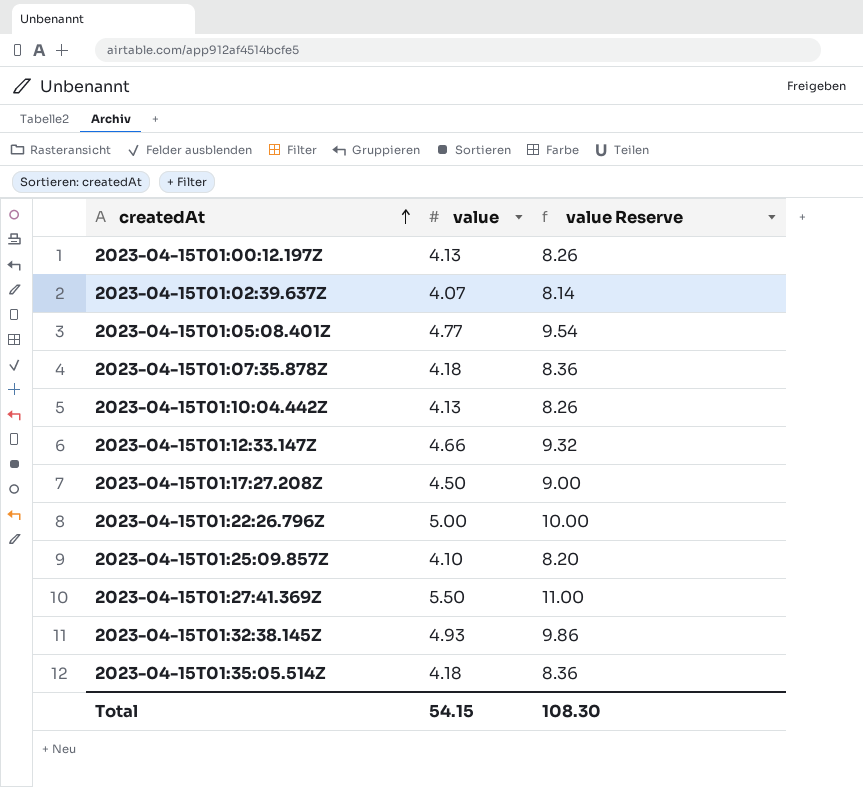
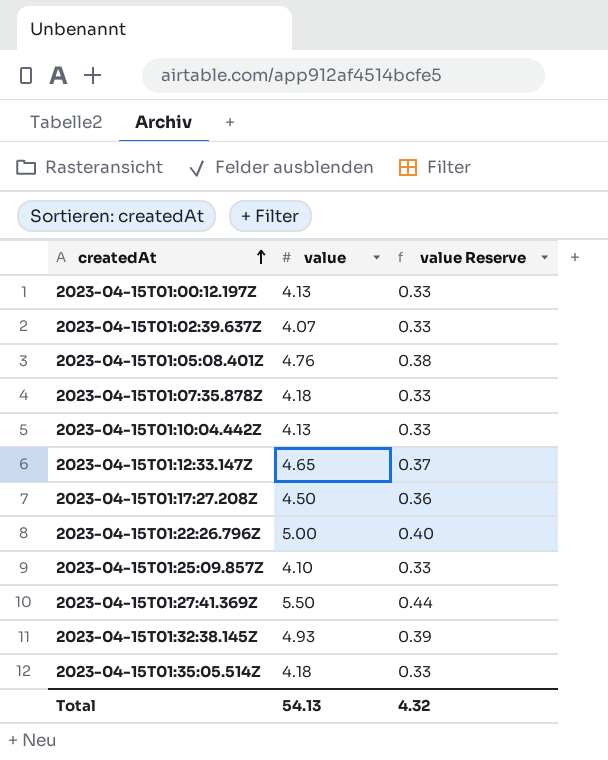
column value Reserve | formula: [value] * 2 -> [value] * 0.08
2023-04-15T01:05:08.401Z | value: 4.77 -> 4.76
2023-04-15T01:12:33.147Z | value: 4.66 -> 4.65
Total | value: 54.15 -> 54.13
Total | value Reserve: 108.30 -> 4.32

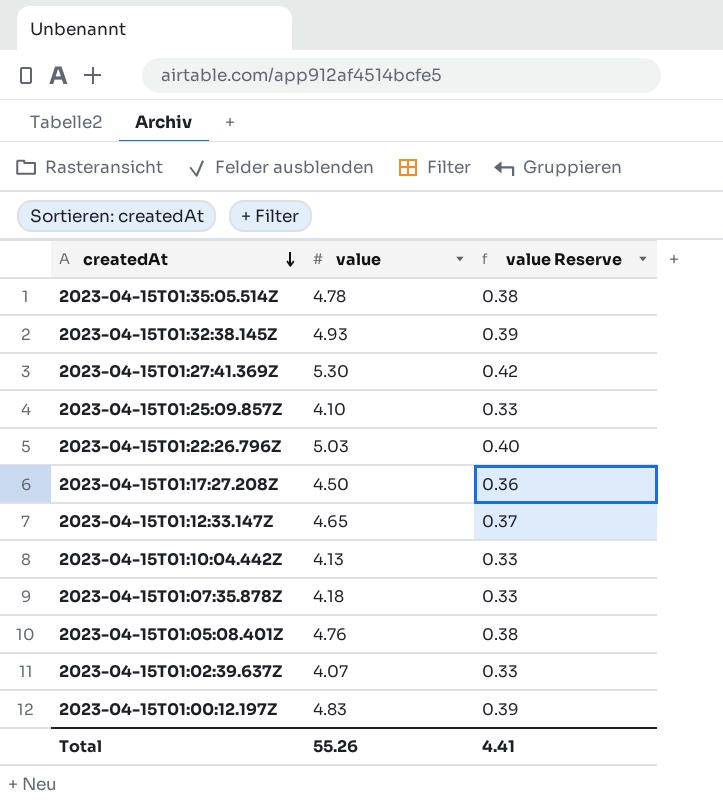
row order: createdAt ascending -> createdAt descending
2023-04-15T01:35:05.514Z | value: 4.18 -> 4.78
2023-04-15T01:35:05.514Z | value Reserve: 0.33 -> 0.38
2023-04-15T01:27:41.369Z | value: 5.50 -> 5.30
2023-04-15T01:27:41.369Z | value Reserve: 0.44 -> 0.42
2023-04-15T01:22:26.796Z | value: 5.00 -> 5.03
2023-04-15T01:00:12.197Z | value: 4.13 -> 4.83
2023-04-15T01:00:12.197Z | value Reserve: 0.33 -> 0.39
Total | value: 54.13 -> 55.26
Total | value Reserve: 4.32 -> 4.41

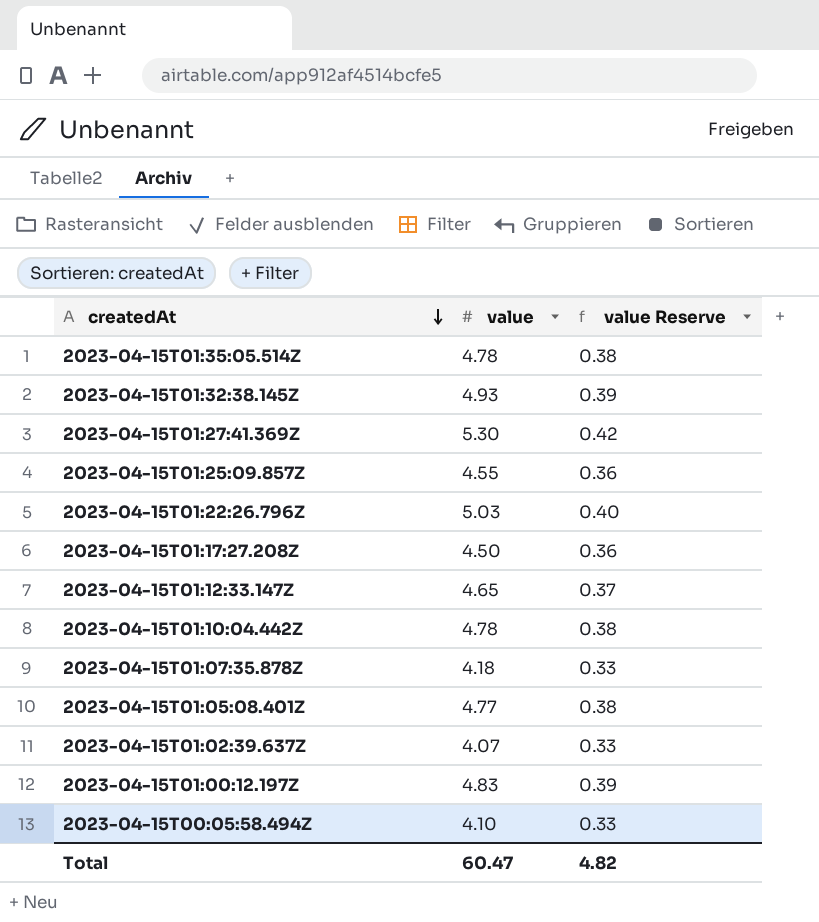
2023-04-15T01:25:09.857Z | value: 4.10 -> 4.55
2023-04-15T01:25:09.857Z | value Reserve: 0.33 -> 0.36
2023-04-15T01:10:04.442Z | value: 4.13 -> 4.78
2023-04-15T01:10:04.442Z | value Reserve: 0.33 -> 0.38
2023-04-15T01:05:08.401Z | value: 4.76 -> 4.77
row 2023-04-15T00:05:58.494Z: none -> 4.10 | 0.33
Total | value: 55.26 -> 60.47
Total | value Reserve: 4.41 -> 4.82

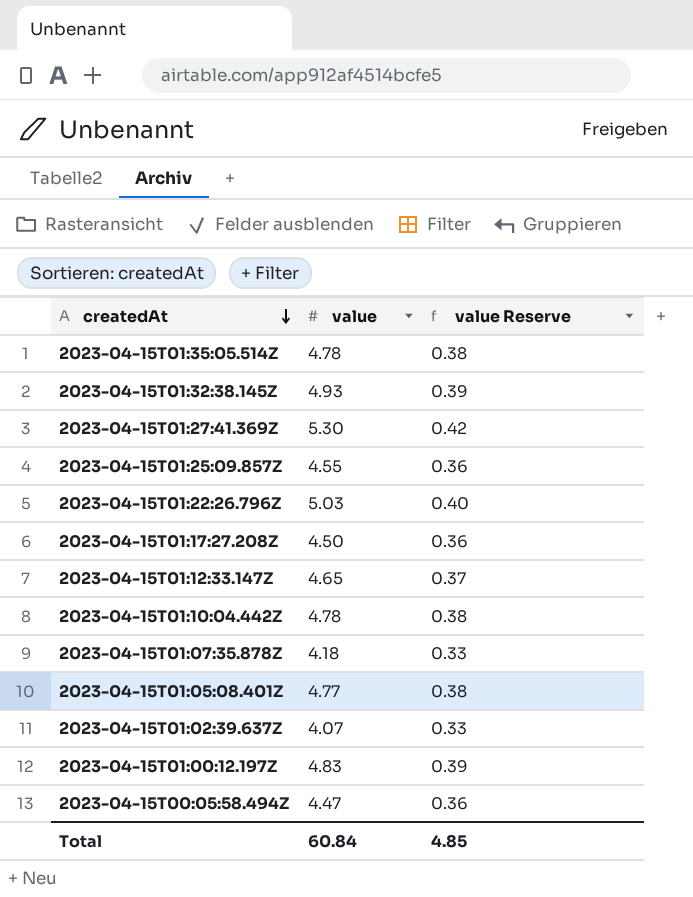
2023-04-15T00:05:58.494Z | value: 4.10 -> 4.47
2023-04-15T00:05:58.494Z | value Reserve: 0.33 -> 0.36
Total | value: 60.47 -> 60.84
Total | value Reserve: 4.82 -> 4.85

